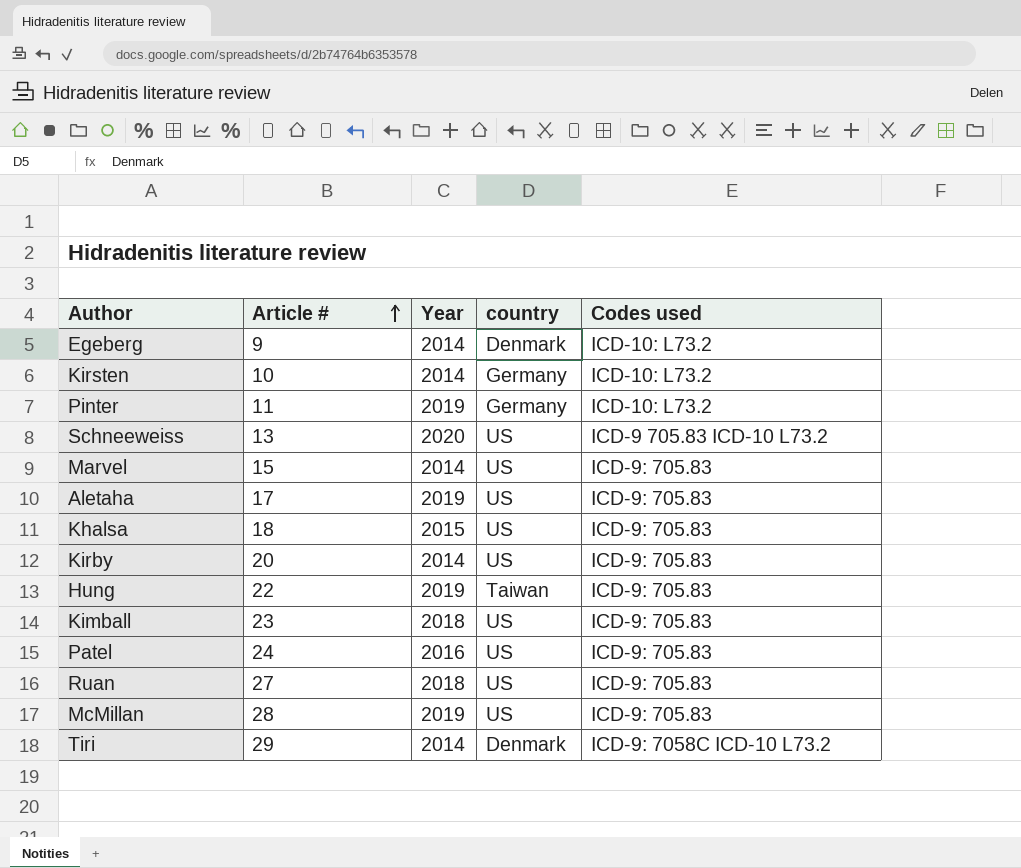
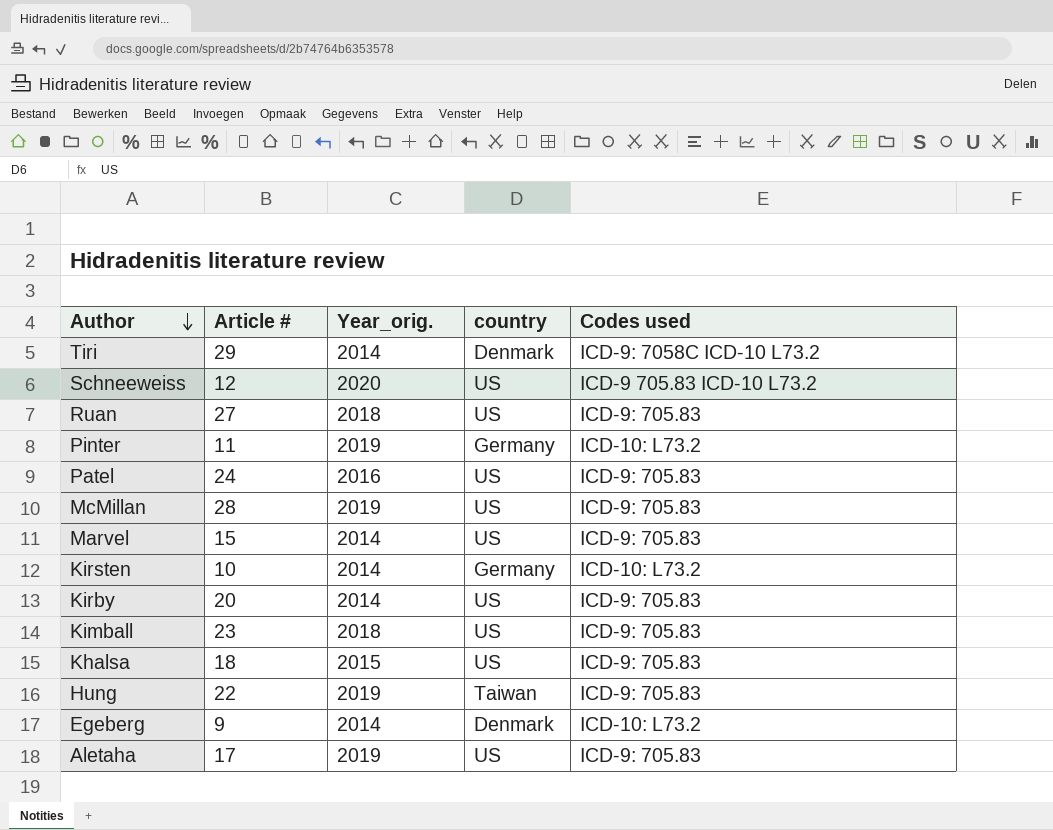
row order: Article # ascending -> Author descending
column name: Year -> Year_orig.
Schneeweiss | Article #: 13 -> 12

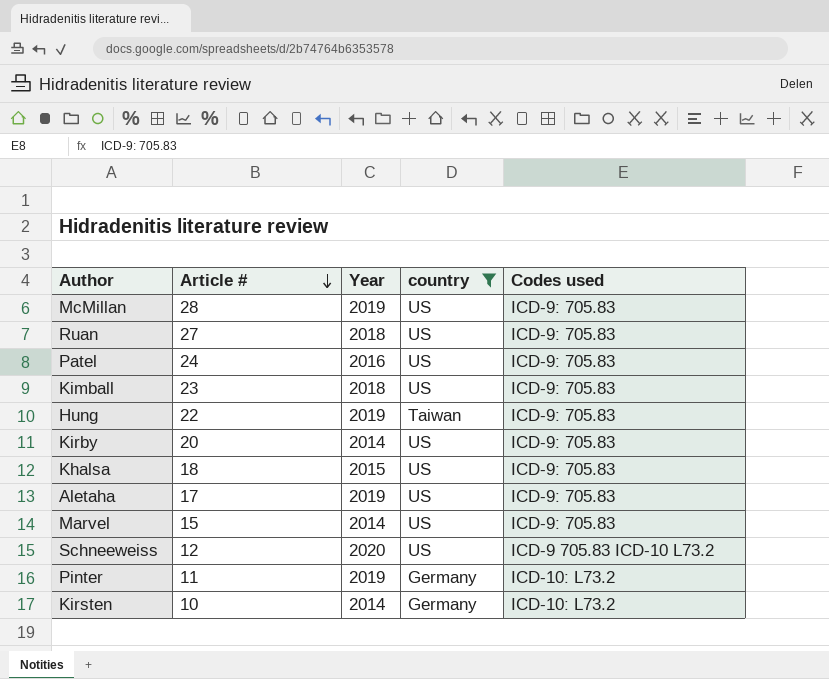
filter: none -> country != Denmark
row order: Author descending -> Article # descending
column name: Year_orig. -> Year

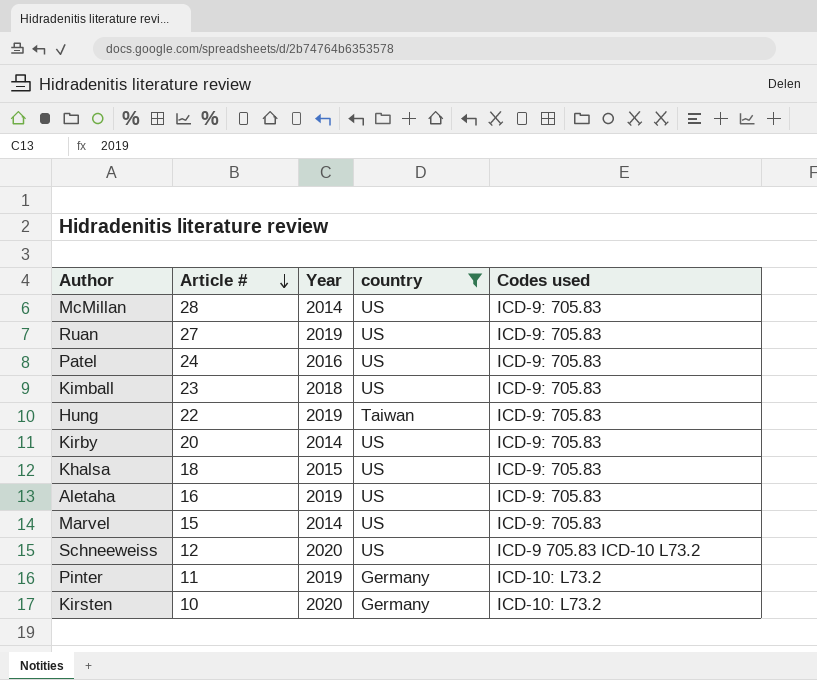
McMillan | Year: 2019 -> 2014
Ruan | Year: 2018 -> 2019
Aletaha | Article #: 17 -> 16
Kirsten | Year: 2014 -> 2020

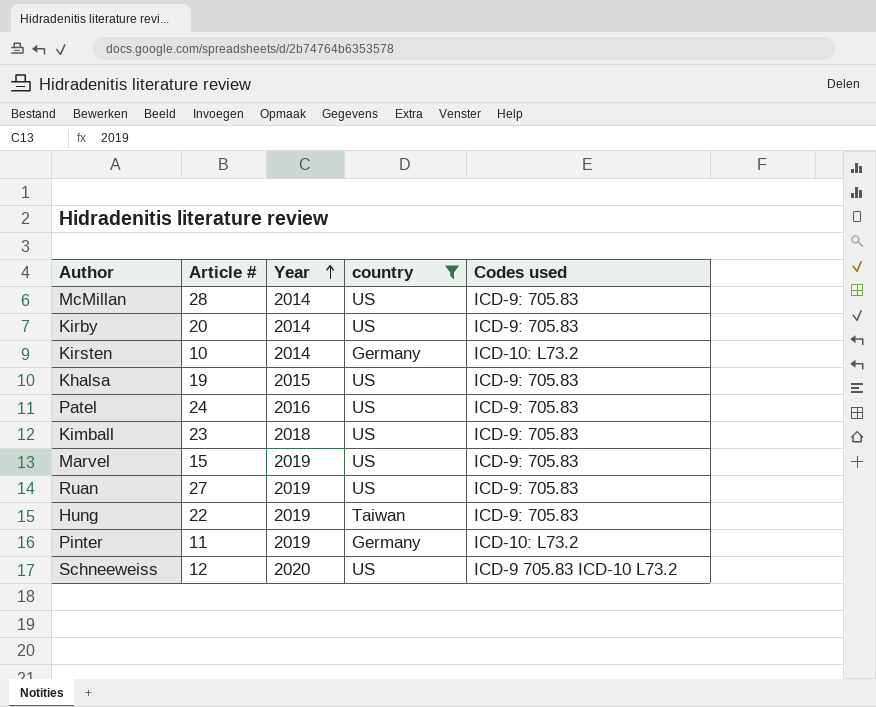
row order: Article # descending -> Year ascending
row Aletaha: 16 | 2019 | US | ICD-9: 705.83 -> none
Kirsten | Year: 2020 -> 2014
Khalsa | Article #: 18 -> 19
Marvel | Year: 2014 -> 2019

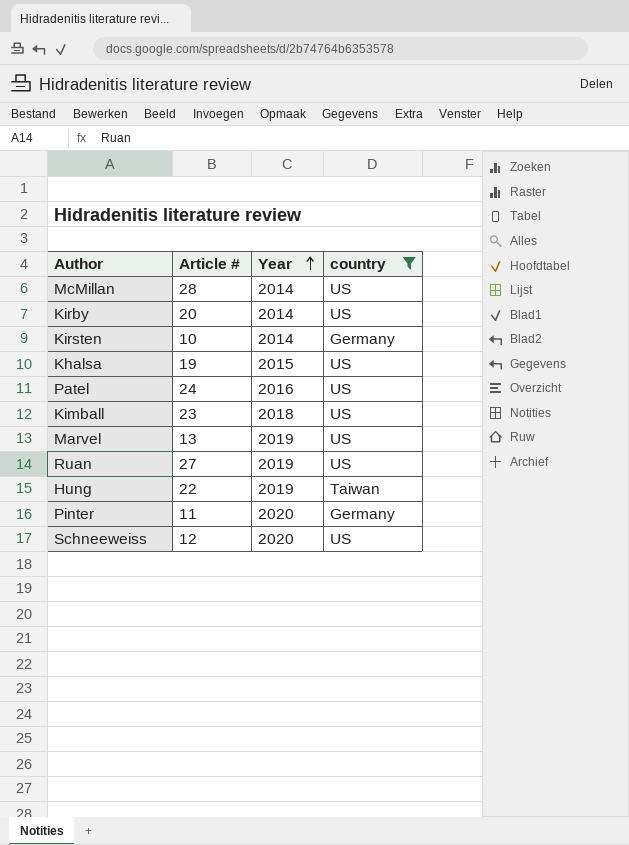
column Codes used | position: 5 -> none
Marvel | Article #: 15 -> 13
Pinter | Year: 2019 -> 2020

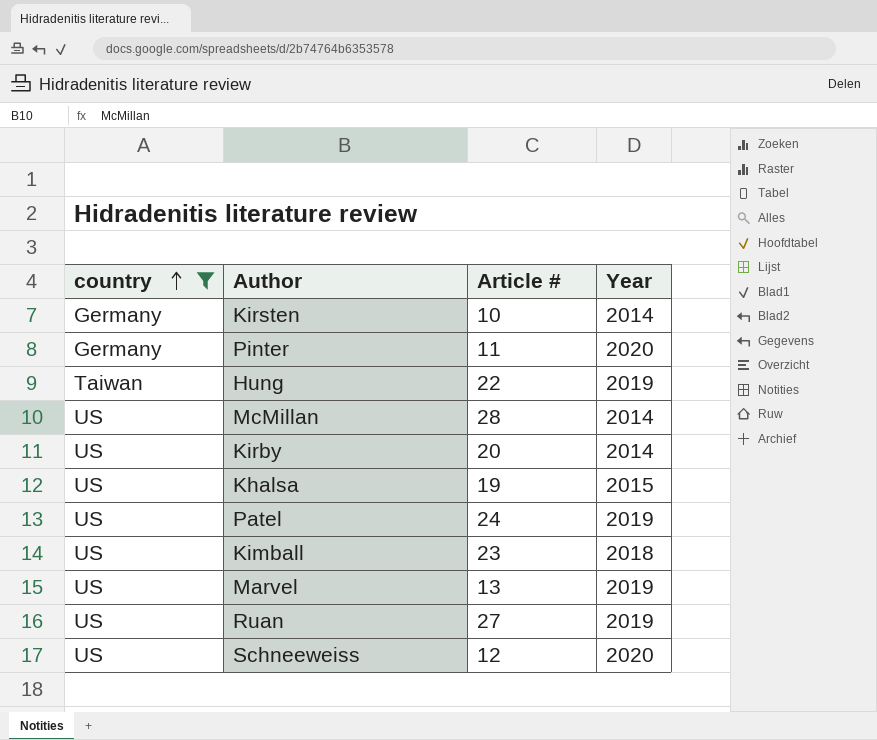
row order: Year ascending -> country ascending
column country | position: 4 -> 1
Patel | Year: 2016 -> 2019

